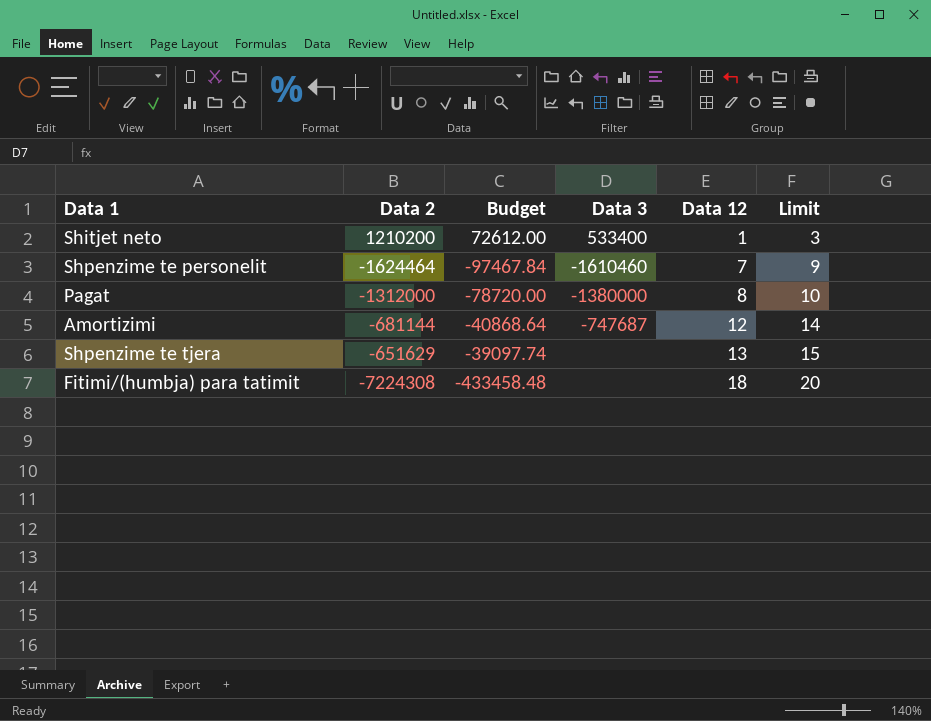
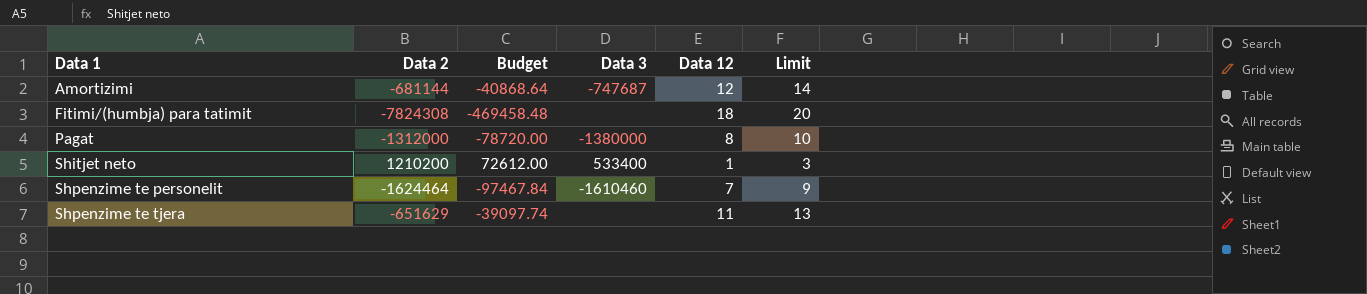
row order: Data 12 ascending -> Data 1 ascending
Fitimi/(humbja) para tatimit | Data 2: -7224308 -> -7824308
Fitimi/(humbja) para tatimit | Budget: -433458.48 -> -469458.48
Shpenzime te tjera | Data 12: 13 -> 11
Shpenzime te tjera | Limit: 15 -> 13

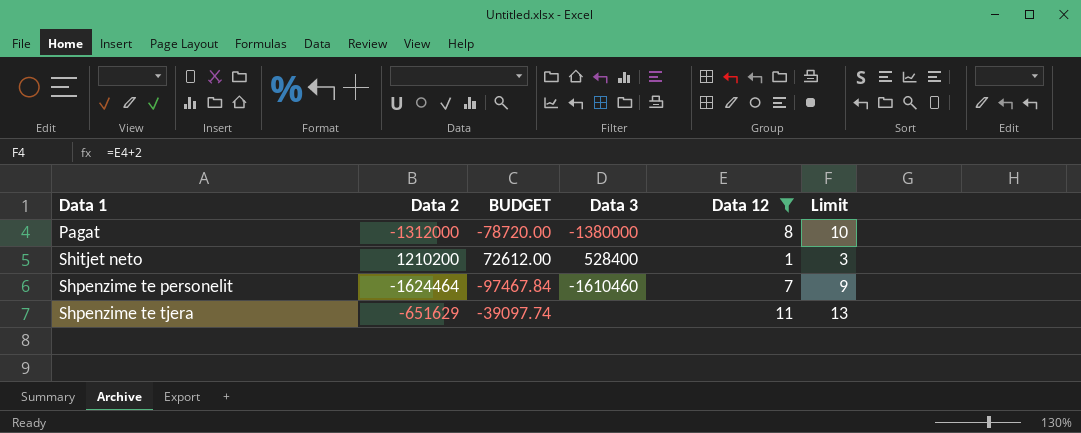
filter: none -> Data 12 <= 11
column name: Budget -> BUDGET
Shitjet neto | Data 3: 533400 -> 528400

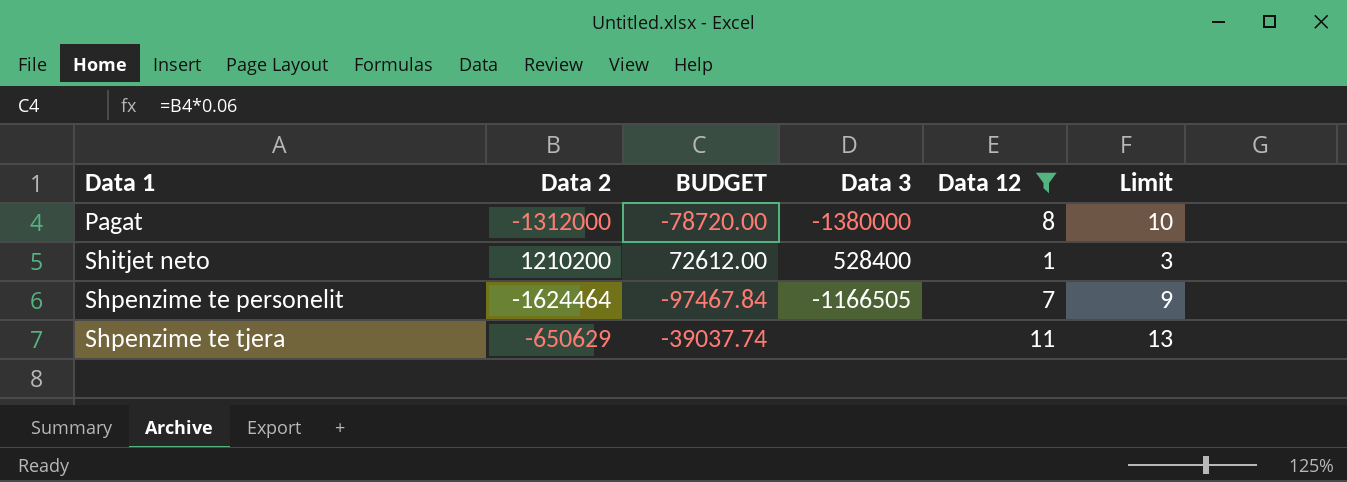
Shpenzime te personelit | Data 3: -1610460 -> -1166505
Shpenzime te tjera | Data 2: -651629 -> -650629
Shpenzime te tjera | BUDGET: -39097.74 -> -39037.74

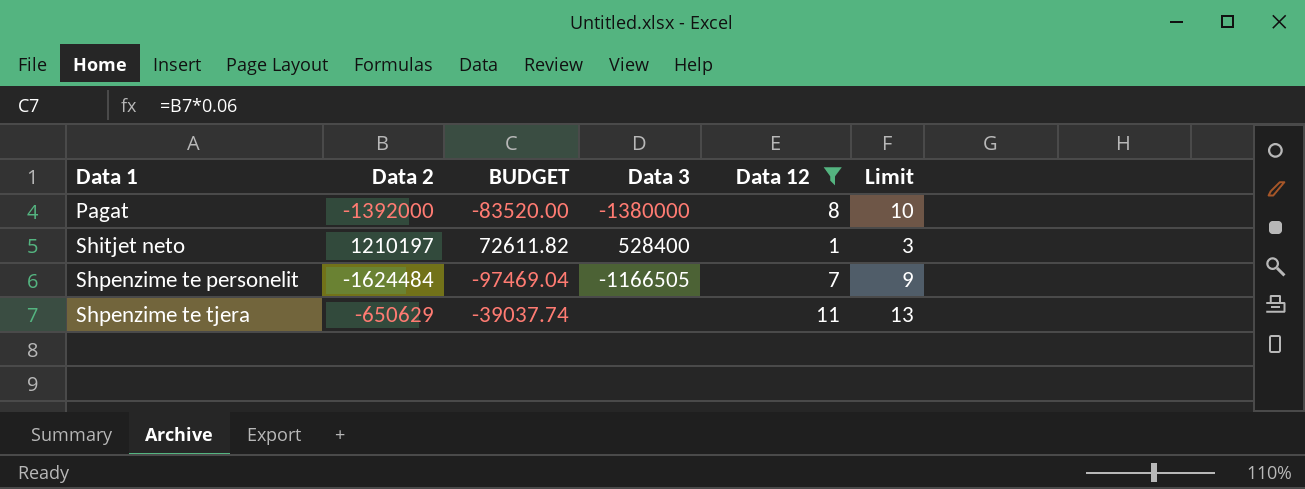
Pagat | Data 2: -1312000 -> -1392000
Pagat | BUDGET: -78720.00 -> -83520.00
Shitjet neto | Data 2: 1210200 -> 1210197
Shitjet neto | BUDGET: 72612.00 -> 72611.82
Shpenzime te personelit | Data 2: -1624464 -> -1624484
Shpenzime te personelit | BUDGET: -97467.84 -> -97469.04

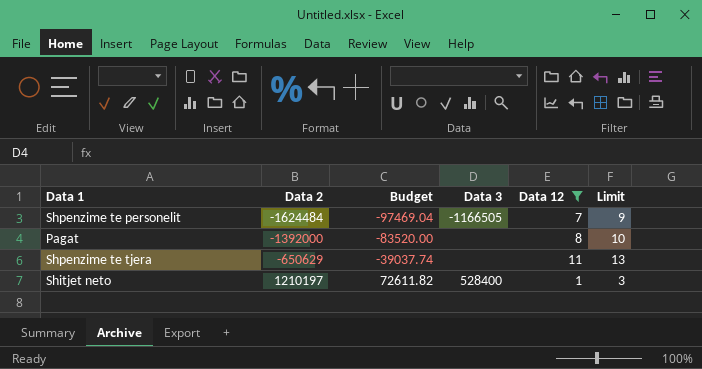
row order: Data 1 ascending -> Data 2 ascending
column name: BUDGET -> Budget
Pagat | Data 3: -1380000 -> none

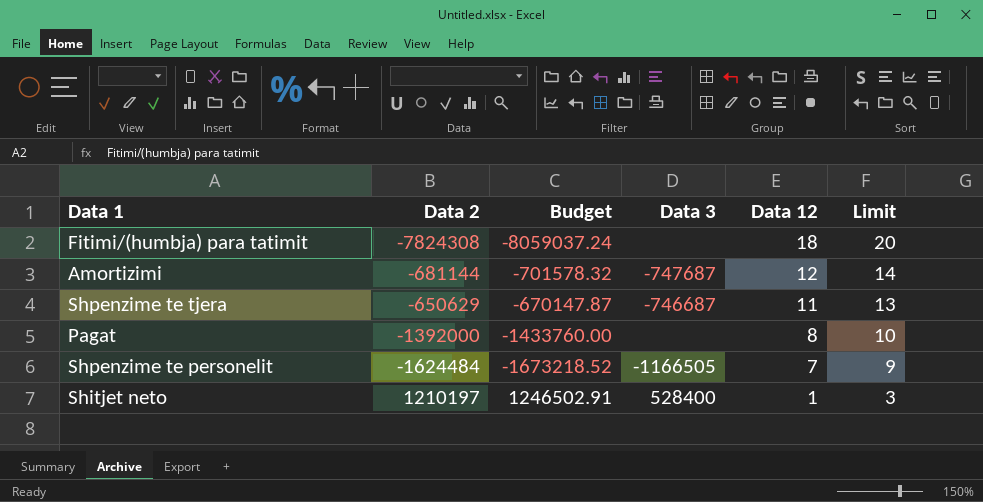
filter: Data 12 <= 11 -> none
row order: Data 2 ascending -> Data 12 descending
column Budget | formula: [Data 2] * 0.06 -> [Data 2] * 1.03
Shpenzime te tjera | Data 3: none -> -746687

